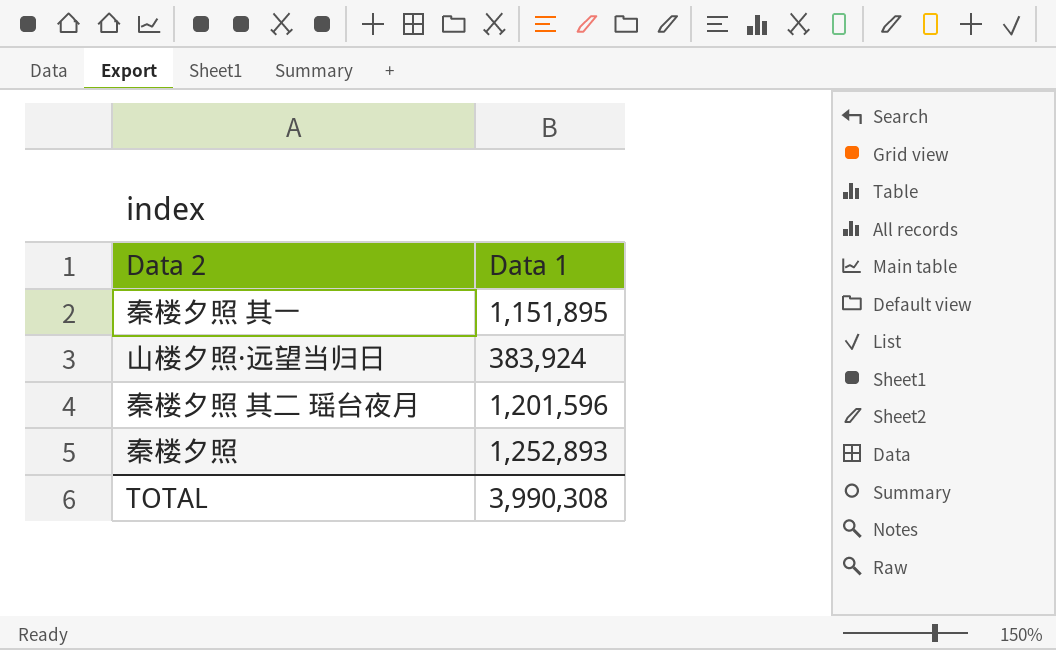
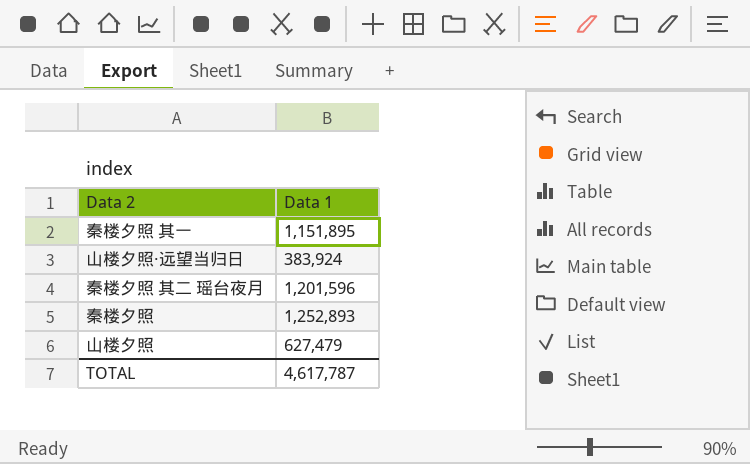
row 山楼夕照: none -> 627,479
TOTAL | Data 1: 3,990,308 -> 4,617,787

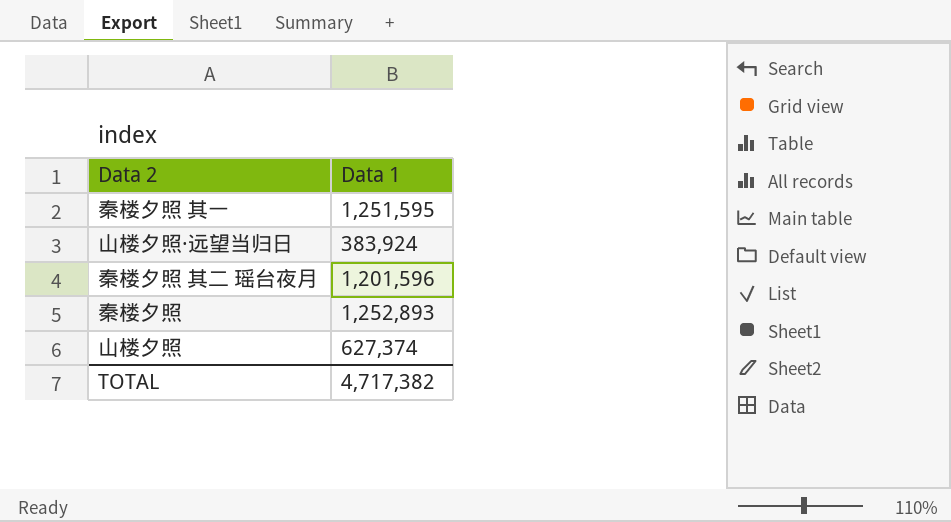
秦楼夕照 其一 | Data 1: 1,151,895 -> 1,251,595
山楼夕照 | Data 1: 627,479 -> 627,374
TOTAL | Data 1: 4,617,787 -> 4,717,382

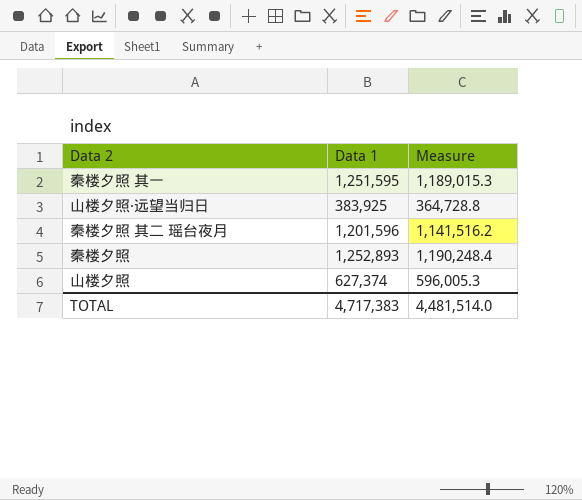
column Measure | formula: none -> [Data 1] * 0.95
山楼夕照·远望当归日 | Data 1: 383,924 -> 383,925
TOTAL | Data 1: 4,717,382 -> 4,717,383

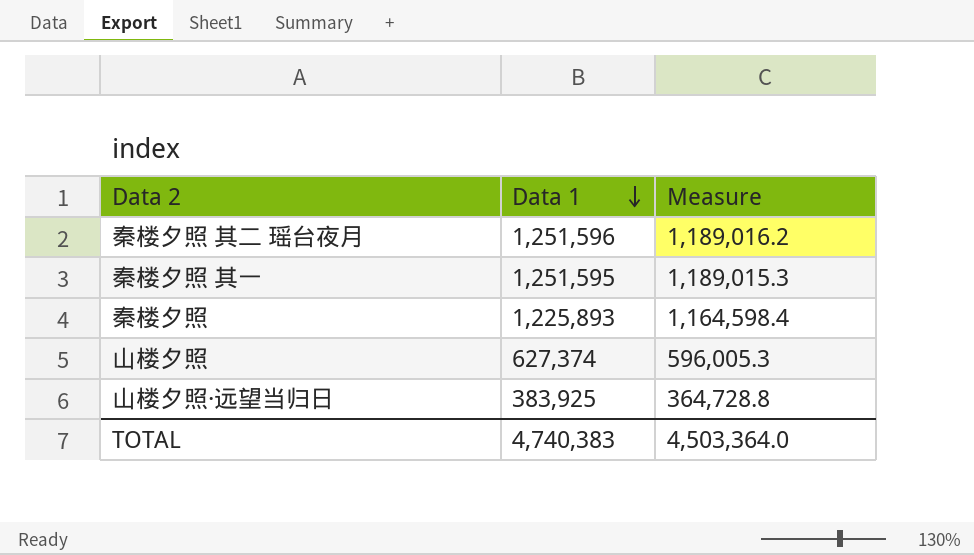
row order: none -> Data 1 descending
秦楼夕照 其二 瑶台夜月 | Data 1: 1,201,596 -> 1,251,596
秦楼夕照 其二 瑶台夜月 | Measure: 1,141,516.2 -> 1,189,016.2
秦楼夕照 | Data 1: 1,252,893 -> 1,225,893
秦楼夕照 | Measure: 1,190,248.4 -> 1,164,598.4
TOTAL | Data 1: 4,717,383 -> 4,740,383
TOTAL | Measure: 4,481,514.0 -> 4,503,364.0

